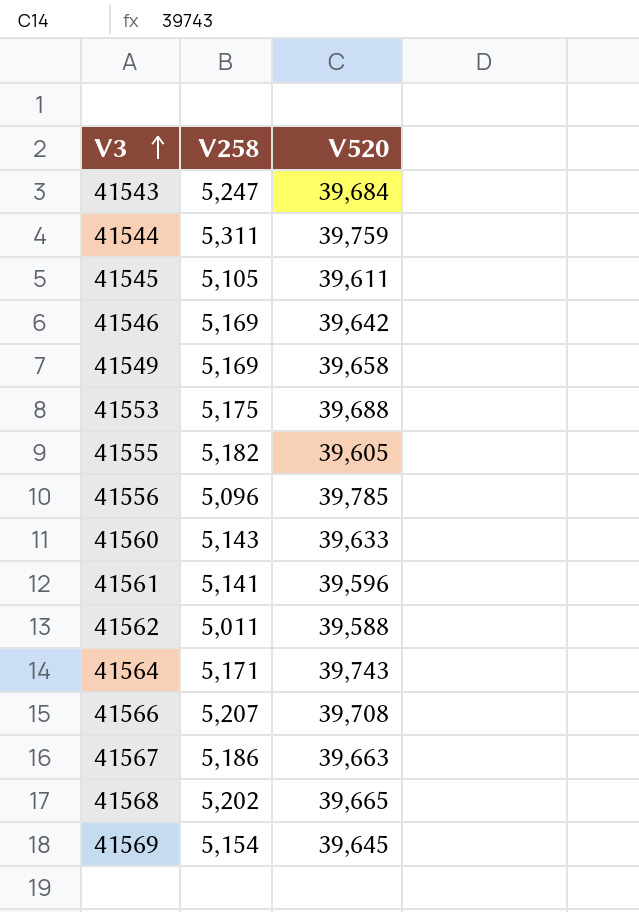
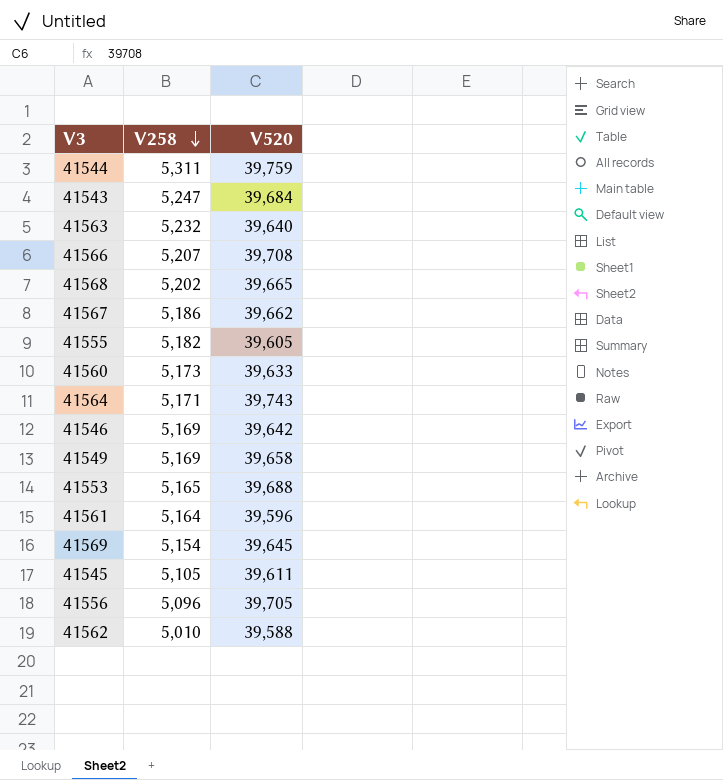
row order: V3 ascending -> V258 descending
row 41563: none -> 5,232 | 39,640
41567 | V520: 39,663 -> 39,662
41560 | V258: 5,143 -> 5,173
41553 | V258: 5,175 -> 5,165
41561 | V258: 5,141 -> 5,164
41556 | V520: 39,785 -> 39,705
41562 | V258: 5,011 -> 5,010

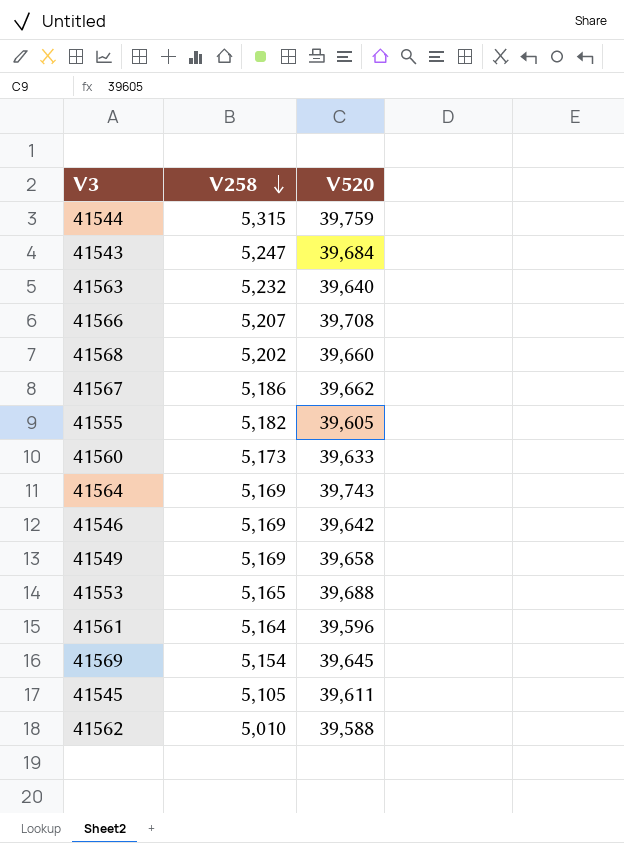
row 41556: 5,096 | 39,705 -> none
41544 | V258: 5,311 -> 5,315
41568 | V520: 39,665 -> 39,660
41564 | V258: 5,171 -> 5,169

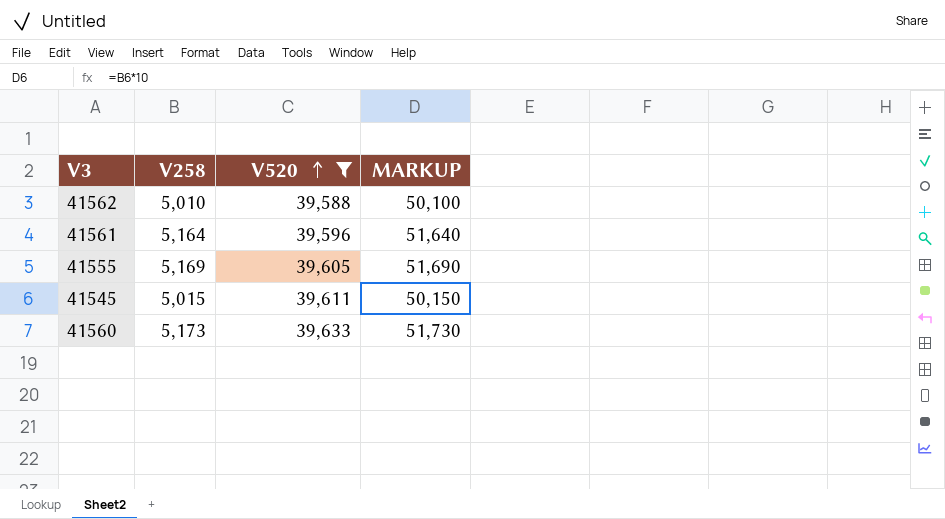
filter: none -> V520 <= 39,633
row order: V258 descending -> V520 ascending
column MARKUP | formula: none -> [V258] * 10
41555 | V258: 5,182 -> 5,169
41545 | V258: 5,105 -> 5,015

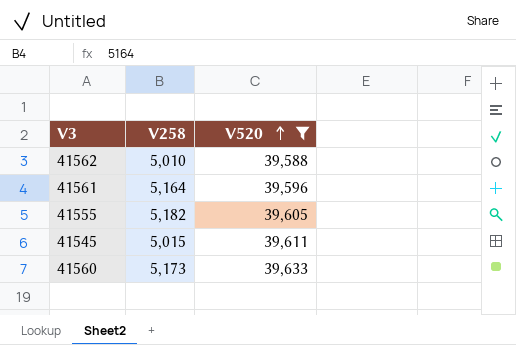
column MARKUP | formula: [V258] * 10 -> none
41555 | V258: 5,169 -> 5,182

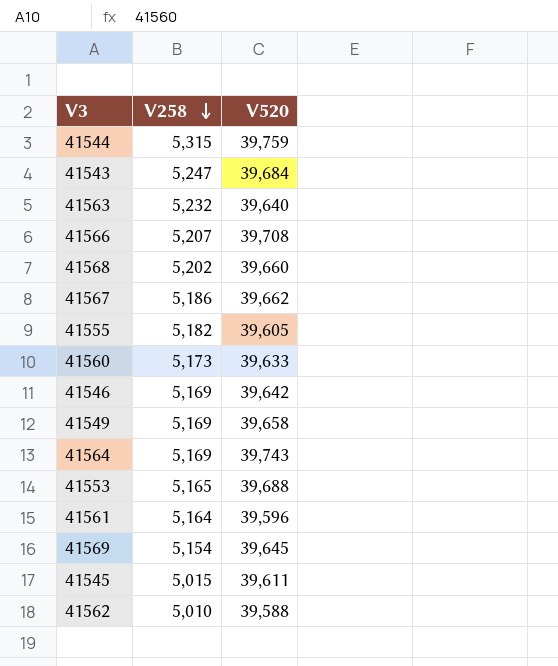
filter: V520 <= 39,633 -> none
row order: V520 ascending -> V258 descending

